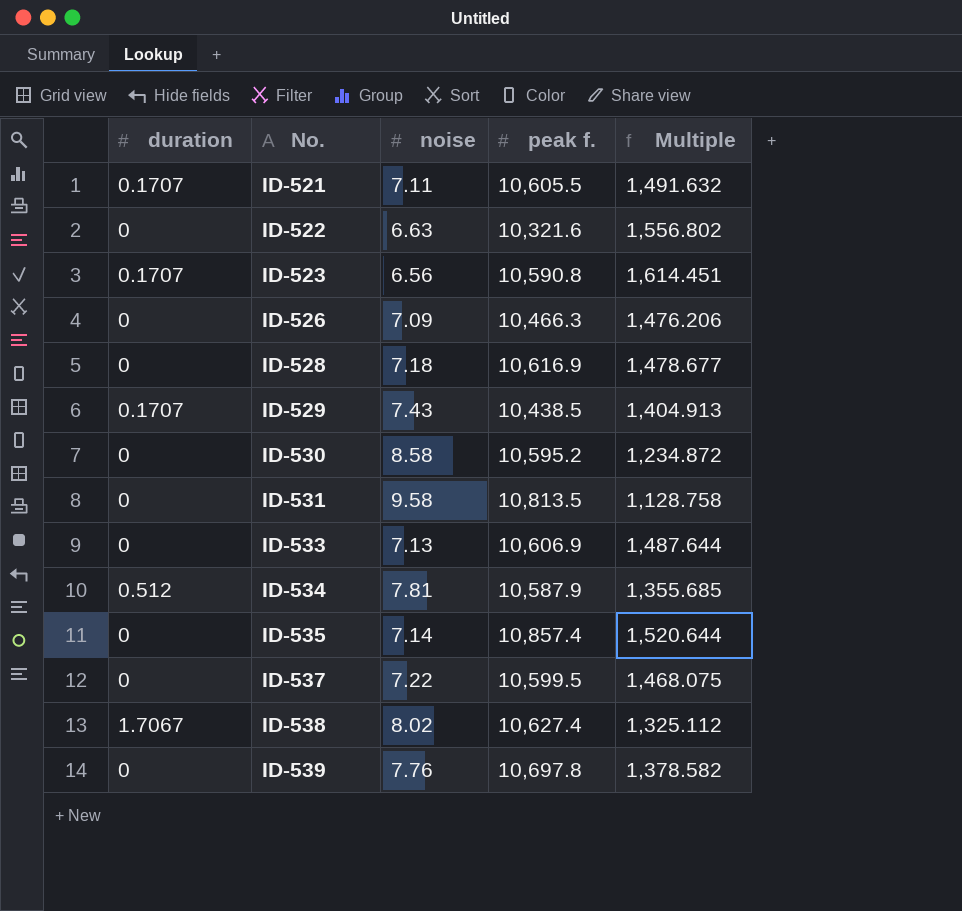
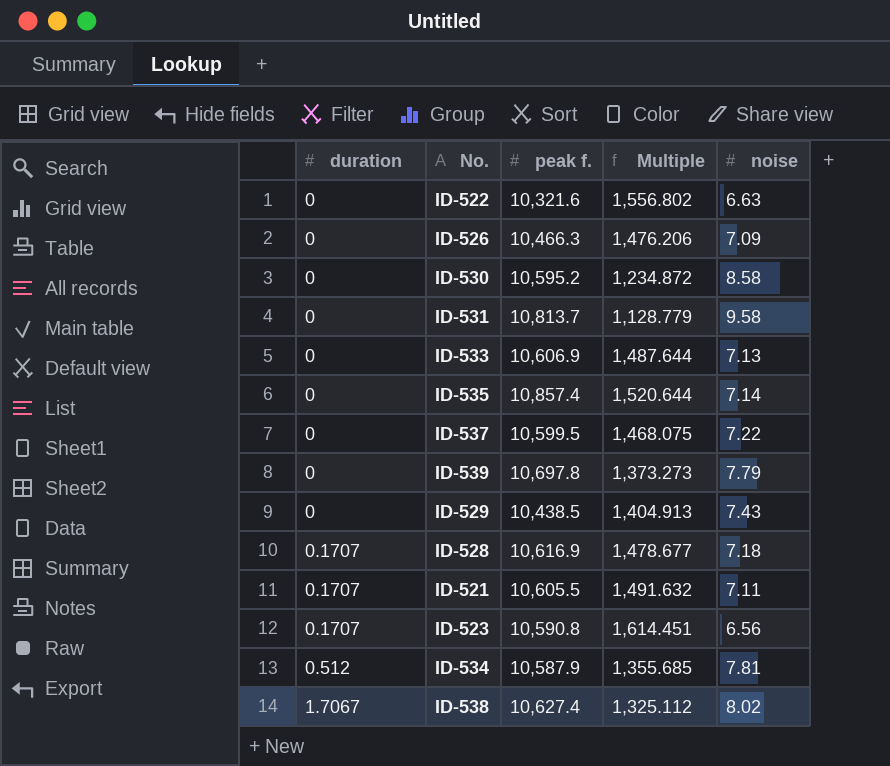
row order: No. ascending -> duration ascending
column noise | position: 3 -> 5
ID-531 | peak f.: 10,813.5 -> 10,813.7
ID-531 | Multiple: 1,128.758 -> 1,128.779
ID-539 | Multiple: 1,378.582 -> 1,373.273
ID-539 | noise: 7.76 -> 7.79
ID-529 | duration: 0.1707 -> 0
ID-528 | duration: 0 -> 0.1707

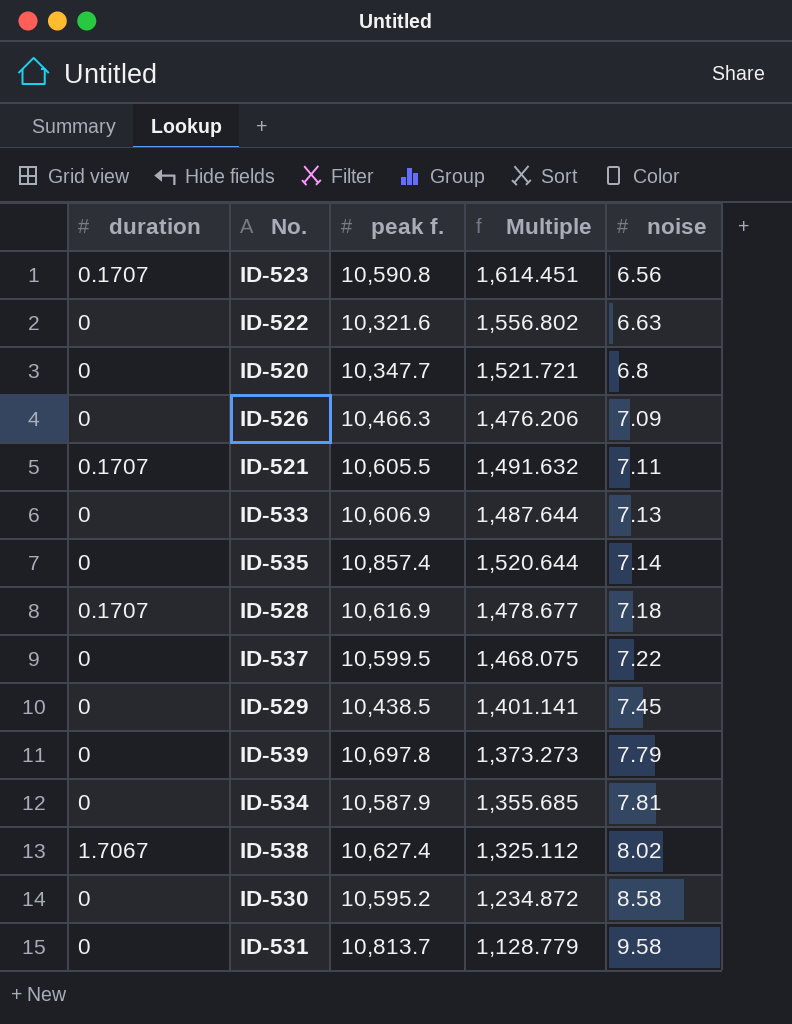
row order: duration ascending -> noise ascending
row ID-520: none -> 0 | 10,347.7 | 1,521.721 | 6.8
ID-529 | Multiple: 1,404.913 -> 1,401.141
ID-529 | noise: 7.43 -> 7.45
ID-534 | duration: 0.512 -> 0

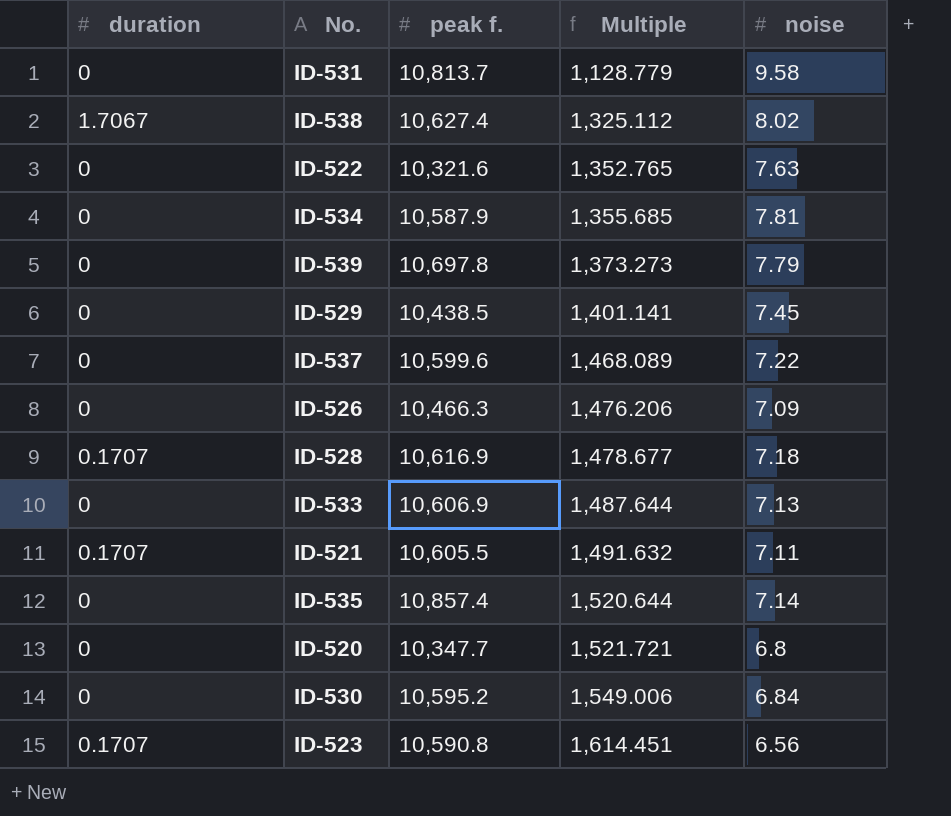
row order: noise ascending -> Multiple ascending
ID-522 | Multiple: 1,556.802 -> 1,352.765
ID-522 | noise: 6.63 -> 7.63
ID-537 | peak f.: 10,599.5 -> 10,599.6
ID-537 | Multiple: 1,468.075 -> 1,468.089
ID-530 | Multiple: 1,234.872 -> 1,549.006
ID-530 | noise: 8.58 -> 6.84

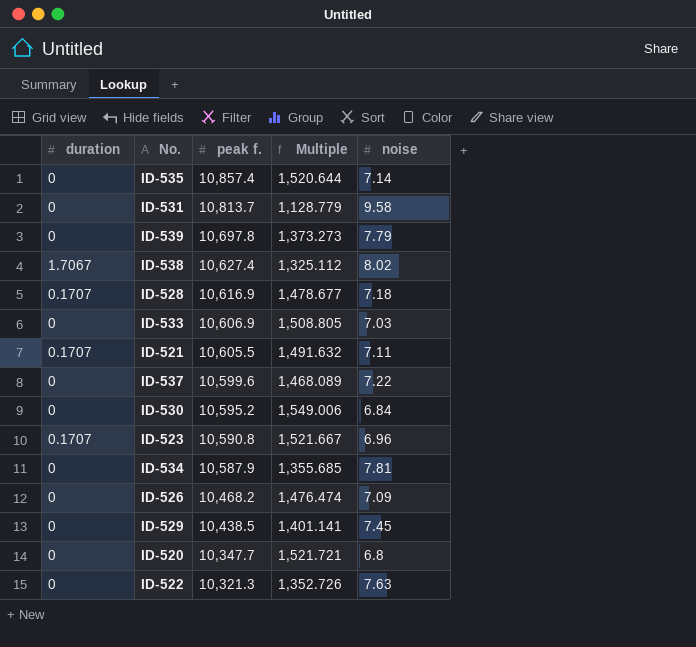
row order: Multiple ascending -> peak f. descending
ID-533 | Multiple: 1,487.644 -> 1,508.805
ID-533 | noise: 7.13 -> 7.03
ID-523 | Multiple: 1,614.451 -> 1,521.667
ID-523 | noise: 6.56 -> 6.96
ID-526 | peak f.: 10,466.3 -> 10,468.2
ID-526 | Multiple: 1,476.206 -> 1,476.474
ID-522 | peak f.: 10,321.6 -> 10,321.3
ID-522 | Multiple: 1,352.765 -> 1,352.726

